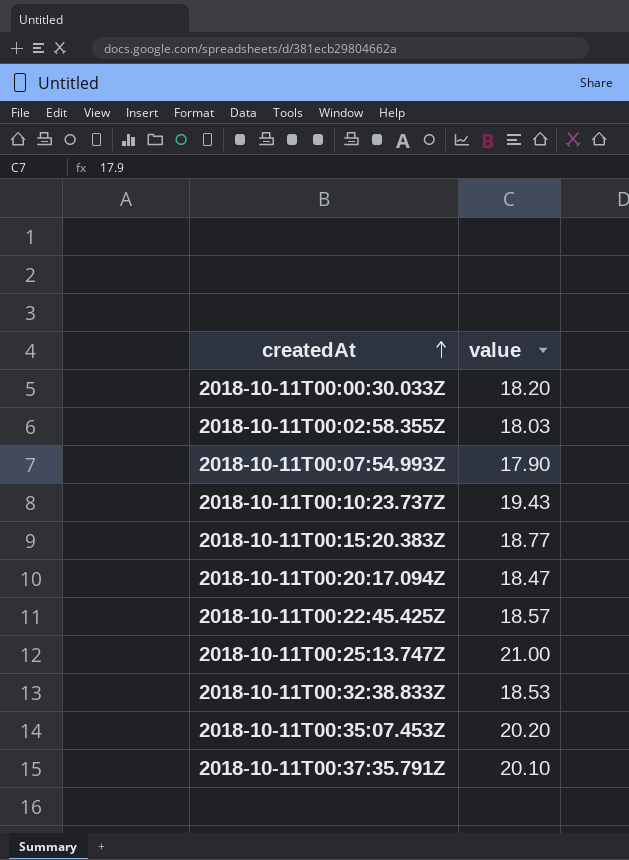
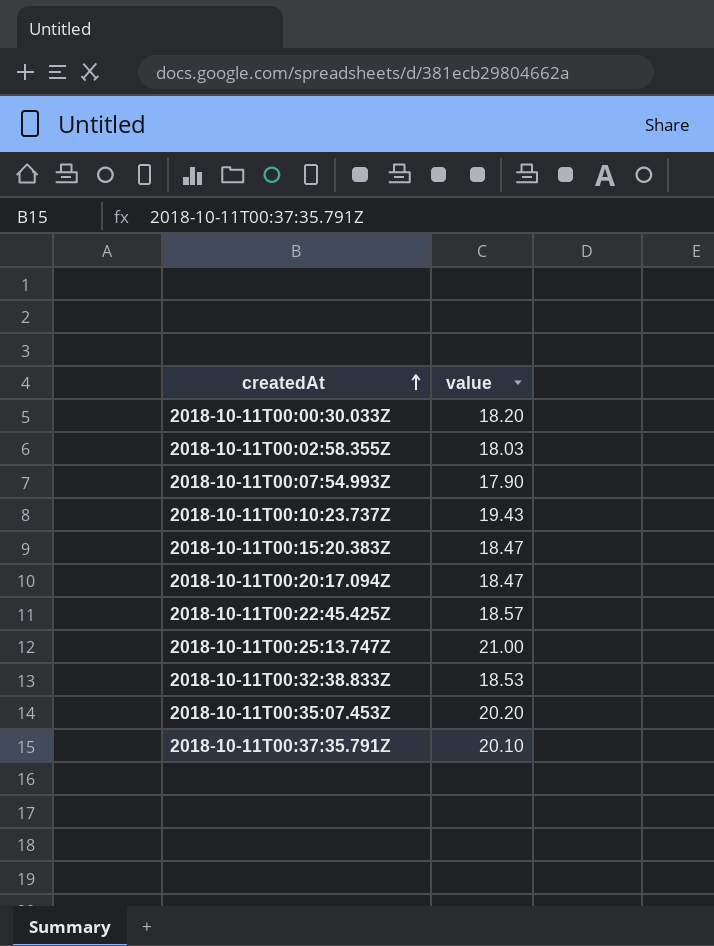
2018-10-11T00:15:20.383Z | value: 18.77 -> 18.47

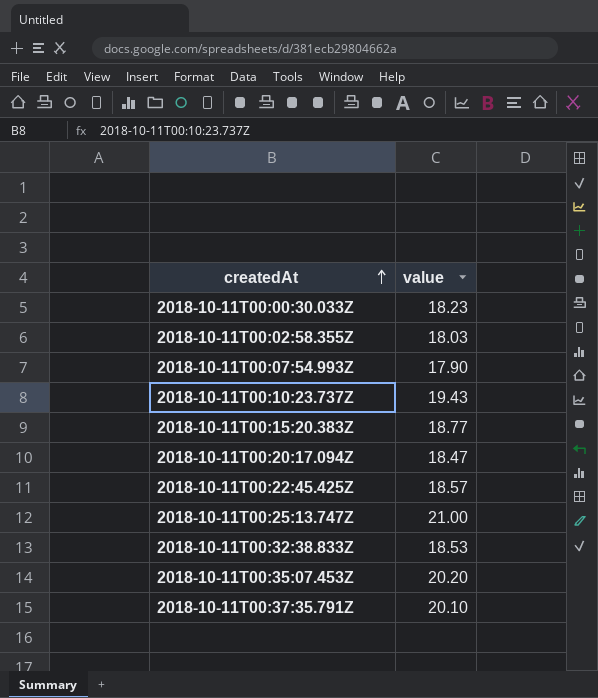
2018-10-11T00:00:30.033Z | value: 18.20 -> 18.23
2018-10-11T00:15:20.383Z | value: 18.47 -> 18.77

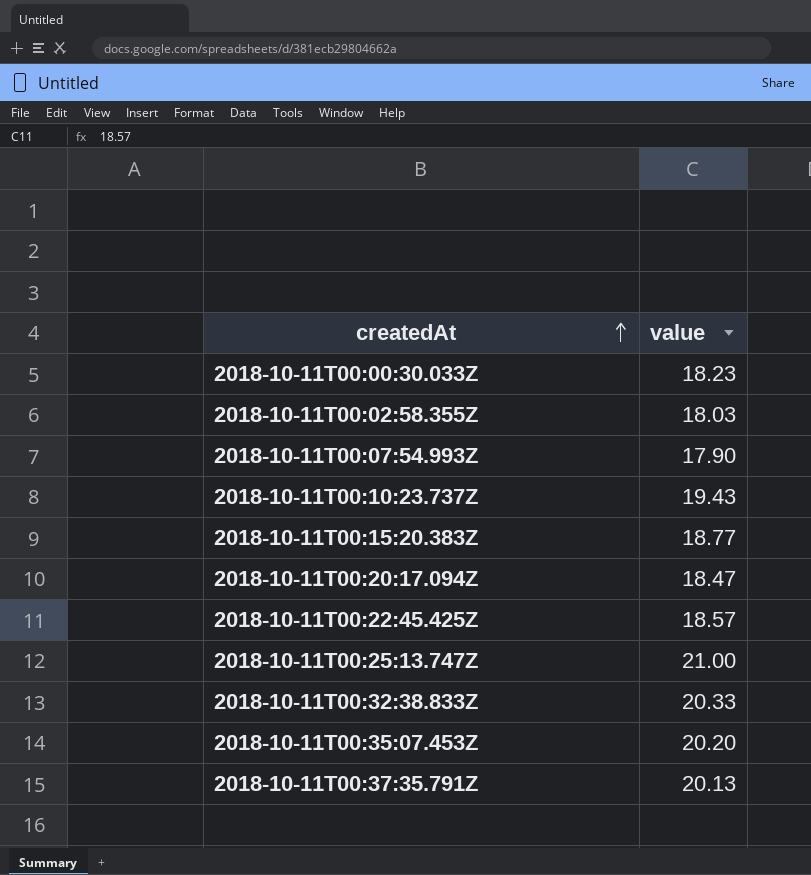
2018-10-11T00:32:38.833Z | value: 18.53 -> 20.33
2018-10-11T00:37:35.791Z | value: 20.10 -> 20.13

